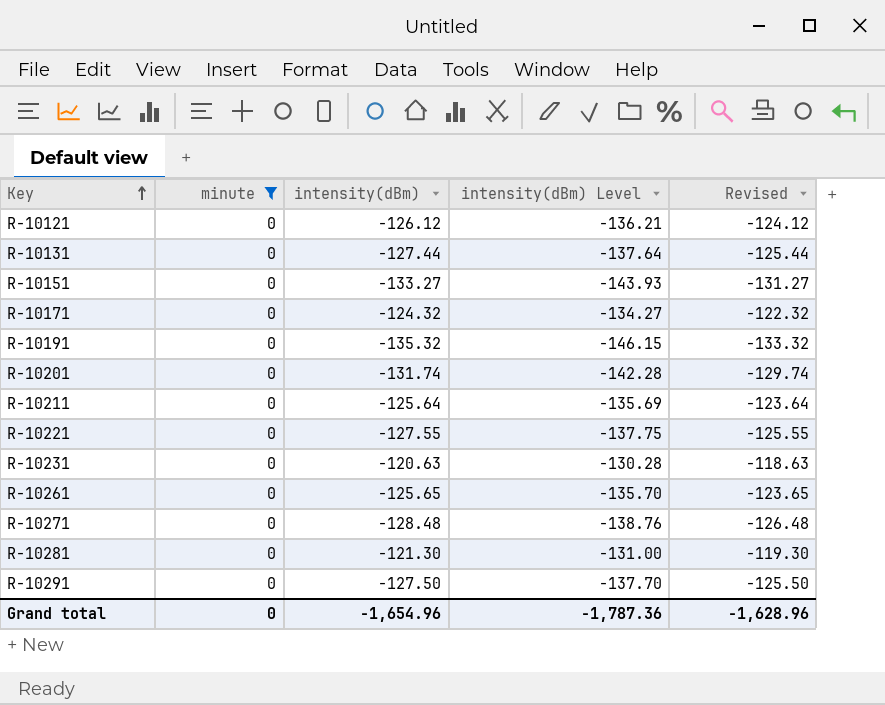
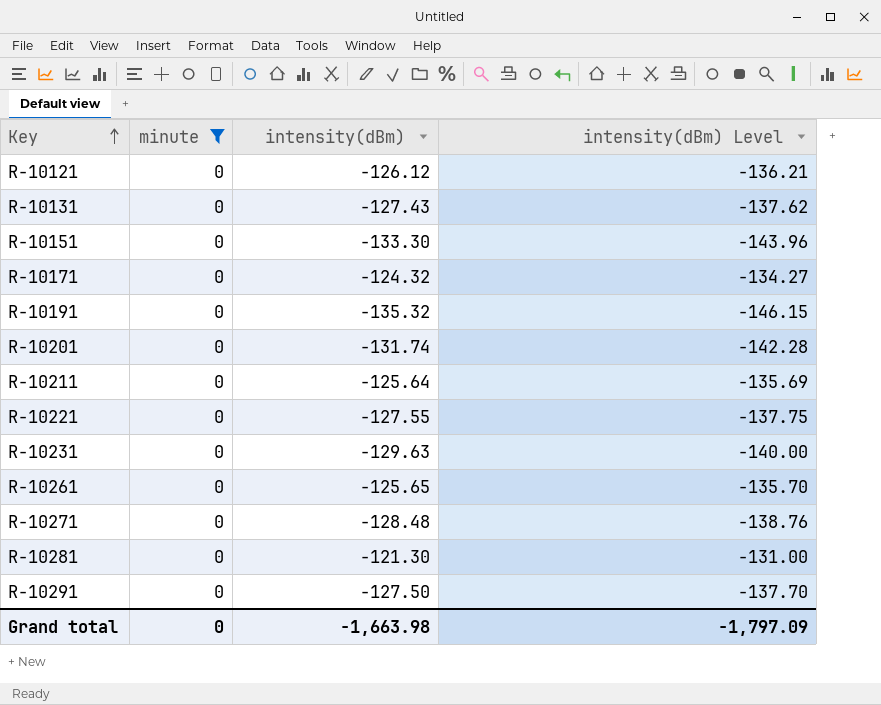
column Revised | formula: [intensity(dBm)] + 2 -> none
R-10131 | intensity(dBm): -127.44 -> -127.43
R-10131 | intensity(dBm) Level: -137.64 -> -137.62
R-10151 | intensity(dBm): -133.27 -> -133.30
R-10151 | intensity(dBm) Level: -143.93 -> -143.96
R-10231 | intensity(dBm): -120.63 -> -129.63
R-10231 | intensity(dBm) Level: -130.28 -> -140.00
Grand total | intensity(dBm): -1,654.96 -> -1,663.98
Grand total | intensity(dBm) Level: -1,787.36 -> -1,797.09

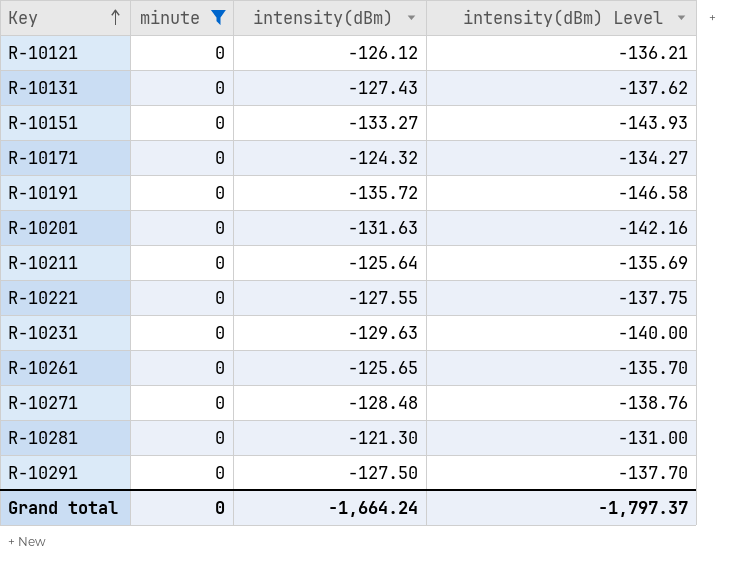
R-10151 | intensity(dBm): -133.30 -> -133.27
R-10151 | intensity(dBm) Level: -143.96 -> -143.93
R-10191 | intensity(dBm): -135.32 -> -135.72
R-10191 | intensity(dBm) Level: -146.15 -> -146.58
R-10201 | intensity(dBm): -131.74 -> -131.63
R-10201 | intensity(dBm) Level: -142.28 -> -142.16
Grand total | intensity(dBm): -1,663.98 -> -1,664.24
Grand total | intensity(dBm) Level: -1,797.09 -> -1,797.37

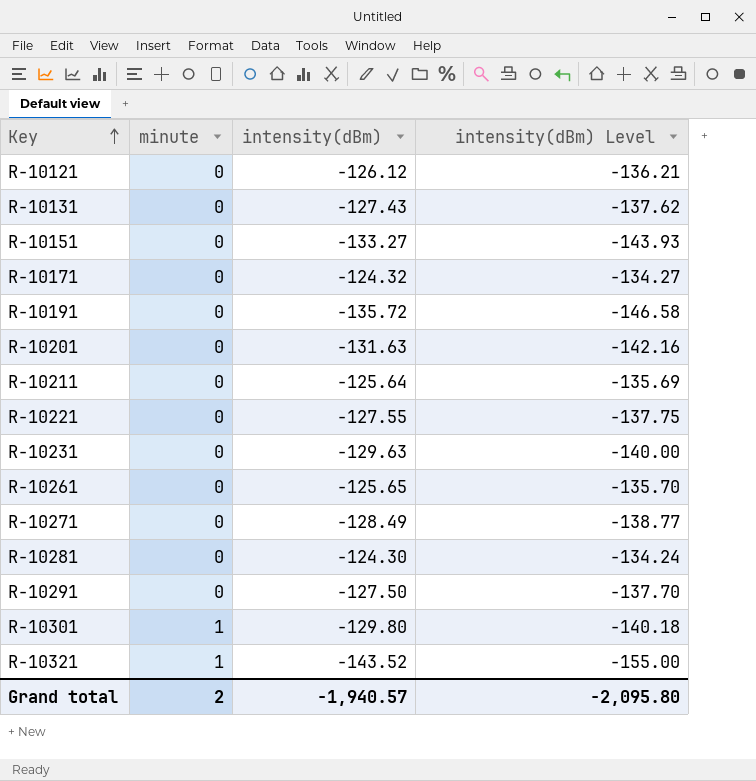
filter: minute = 0 -> none
R-10271 | intensity(dBm): -128.48 -> -128.49
R-10271 | intensity(dBm) Level: -138.76 -> -138.77
R-10281 | intensity(dBm): -121.30 -> -124.30
R-10281 | intensity(dBm) Level: -131.00 -> -134.24
Grand total | minute: 0 -> 2
Grand total | intensity(dBm): -1,664.24 -> -1,940.57
Grand total | intensity(dBm) Level: -1,797.37 -> -2,095.80

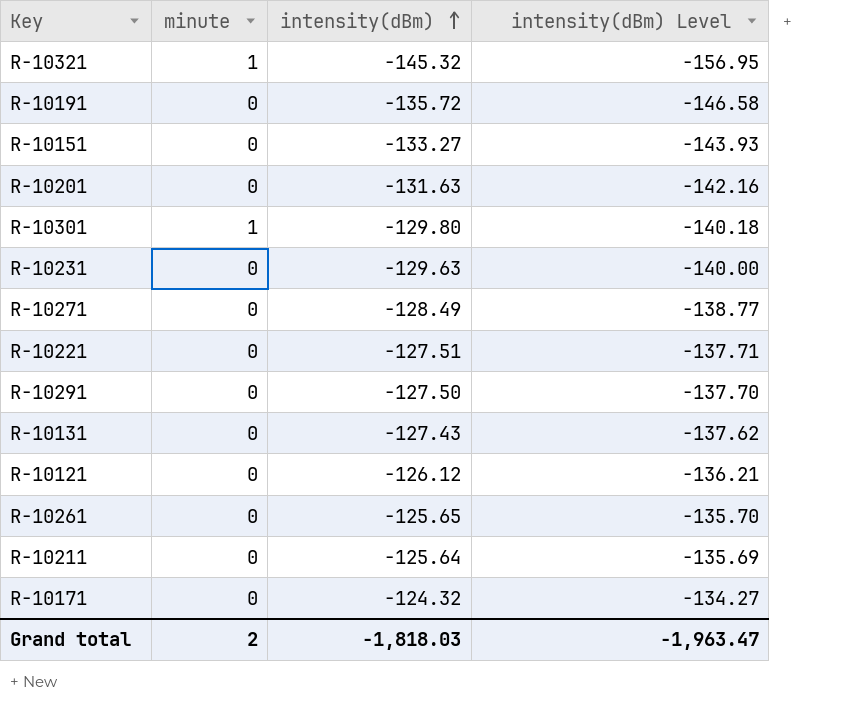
row order: Key ascending -> intensity(dBm) ascending
row R-10281: 0 | -124.30 | -134.24 -> none
R-10321 | intensity(dBm): -143.52 -> -145.32
R-10321 | intensity(dBm) Level: -155.00 -> -156.95
R-10221 | intensity(dBm): -127.55 -> -127.51
R-10221 | intensity(dBm) Level: -137.75 -> -137.71
Grand total | intensity(dBm): -1,940.57 -> -1,818.03
Grand total | intensity(dBm) Level: -2,095.80 -> -1,963.47

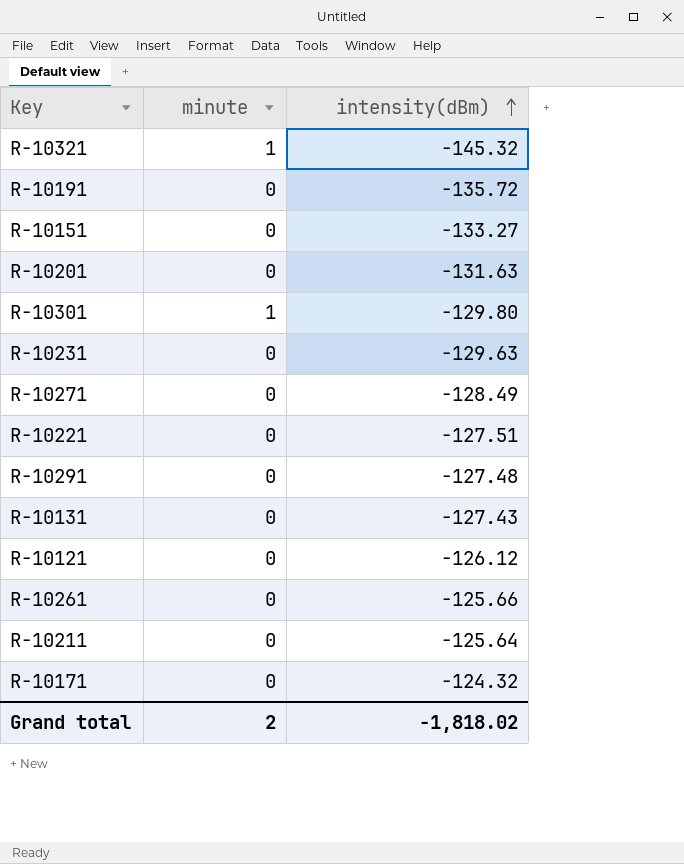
column intensity(dBm) Level | formula: [intensity(dBm)] * 1.08 -> none
R-10291 | intensity(dBm): -127.50 -> -127.48
R-10261 | intensity(dBm): -125.65 -> -125.66
Grand total | intensity(dBm): -1,818.03 -> -1,818.02

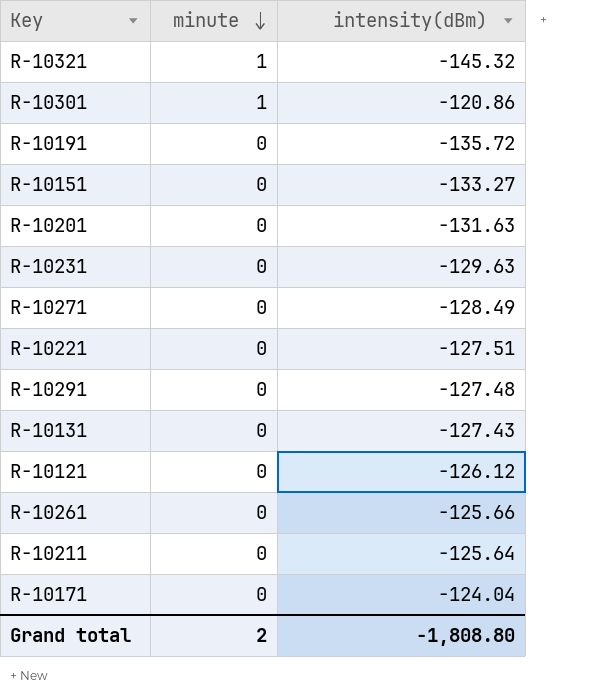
row order: intensity(dBm) ascending -> minute descending
R-10301 | intensity(dBm): -129.80 -> -120.86
R-10171 | intensity(dBm): -124.32 -> -124.04
Grand total | intensity(dBm): -1,818.02 -> -1,808.80

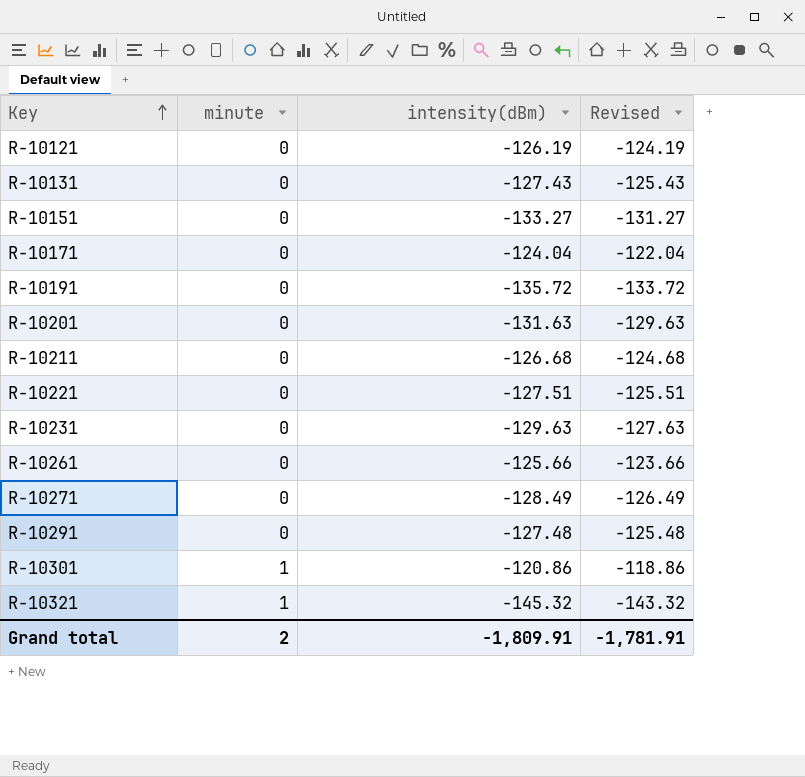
row order: minute descending -> Key ascending
column Revised | formula: none -> [intensity(dBm)] + 2
R-10121 | intensity(dBm): -126.12 -> -126.19
R-10211 | intensity(dBm): -125.64 -> -126.68
Grand total | intensity(dBm): -1,808.80 -> -1,809.91

